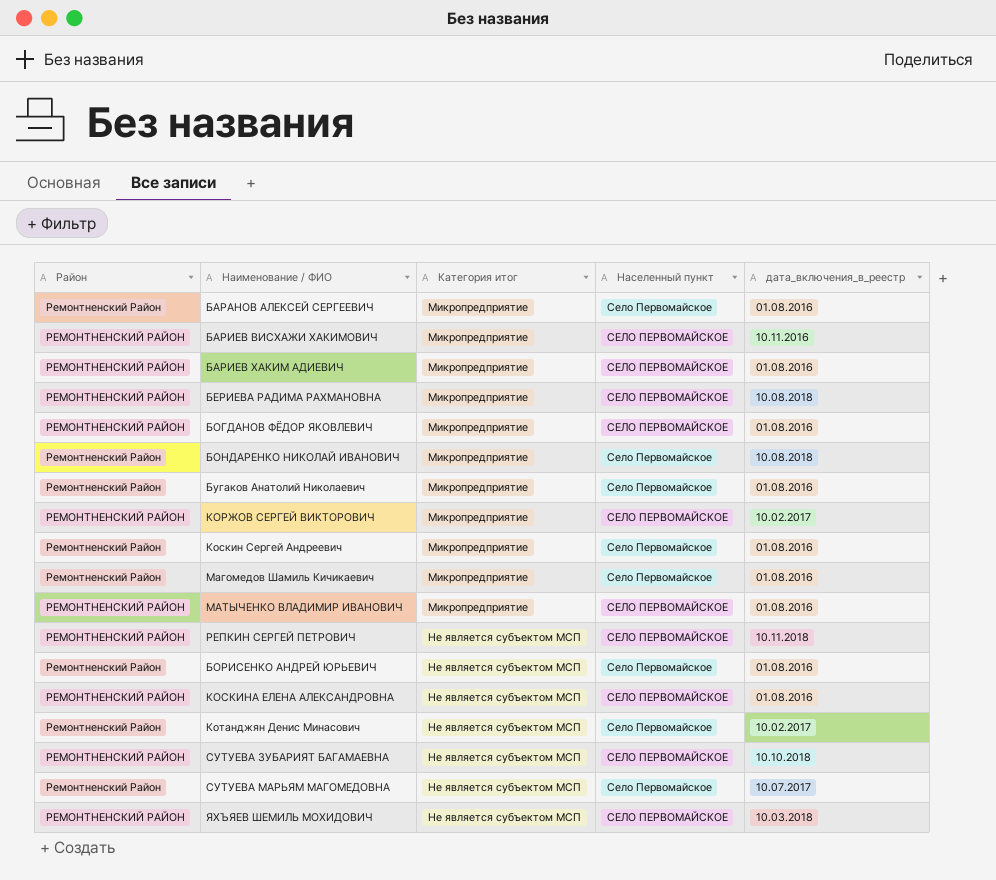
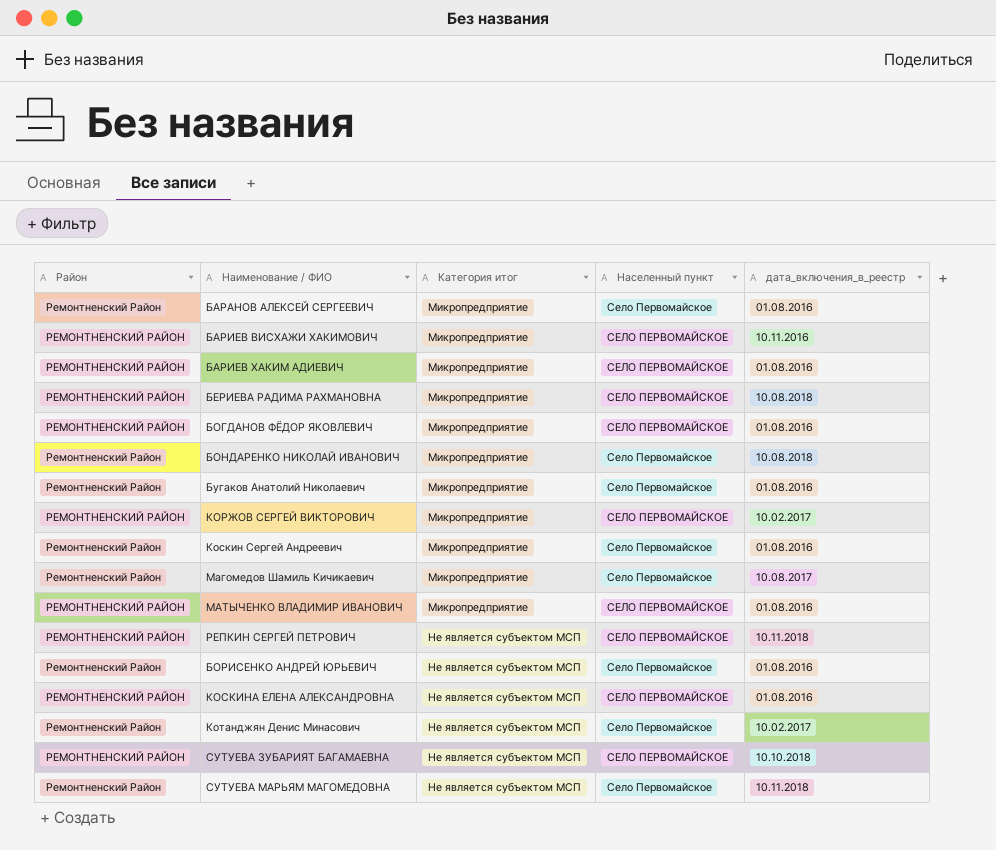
row ЯХЪЯЕВ ШЕМИЛЬ МОХИДОВИЧ: РЕМОНТНЕНСКИЙ РАЙОН | Не является субъектом МСП | СЕЛО ПЕРВОМАЙСКОЕ | 10.03.2018 -> none
Магомедов Шамиль Кичикаевич | дата_включения_в_реестр: 01.08.2016 -> 10.08.2017
СУТУЕВА МАРЬЯМ МАГОМЕДОВНА | дата_включения_в_реестр: 10.07.2017 -> 10.11.2018

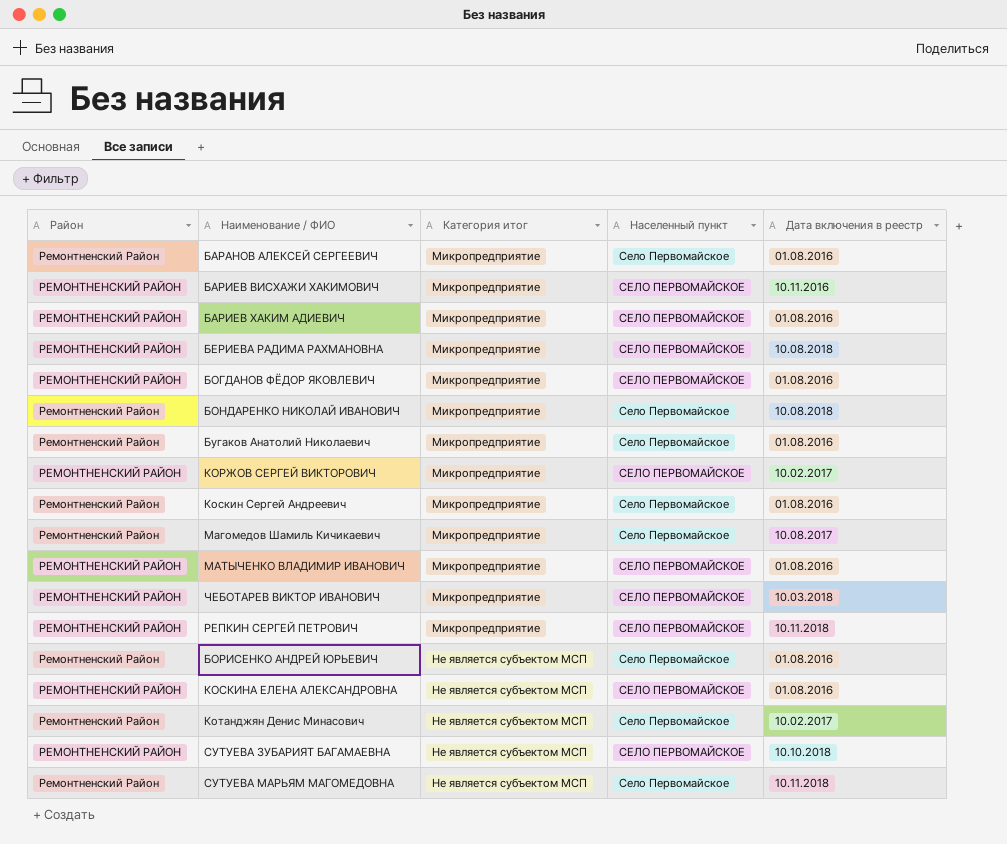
column name: дата_включения_в_реестр -> Дата включения в реестр
row ЧЕБОТАРЕВ ВИКТОР ИВАНОВИЧ: none -> РЕМОНТНЕНСКИЙ РАЙОН | Микропредприятие | СЕЛО ПЕРВОМАЙСКОЕ | 10.03.2018
РЕПКИН СЕРГЕЙ ПЕТРОВИЧ | Категория итог: Не является субъектом МСП -> Микропредприятие

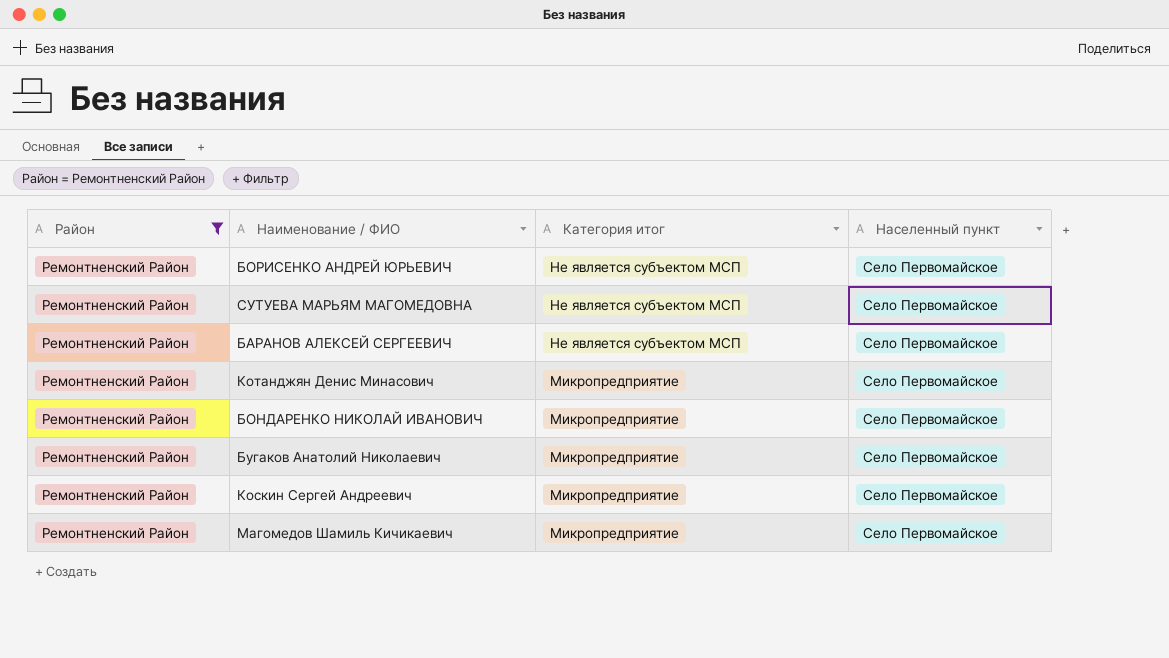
filter: none -> Район = Ремонтненский Район
row order: Категория итог ascending -> Категория итог descending
column Дата включения в реестр | position: 5 -> none
БАРАНОВ АЛЕКСЕЙ СЕРГЕЕВИЧ | Категория итог: Микропредприятие -> Не является субъектом МСП
Котанджян Денис Минасович | Категория итог: Не является субъектом МСП -> Микропредприятие

